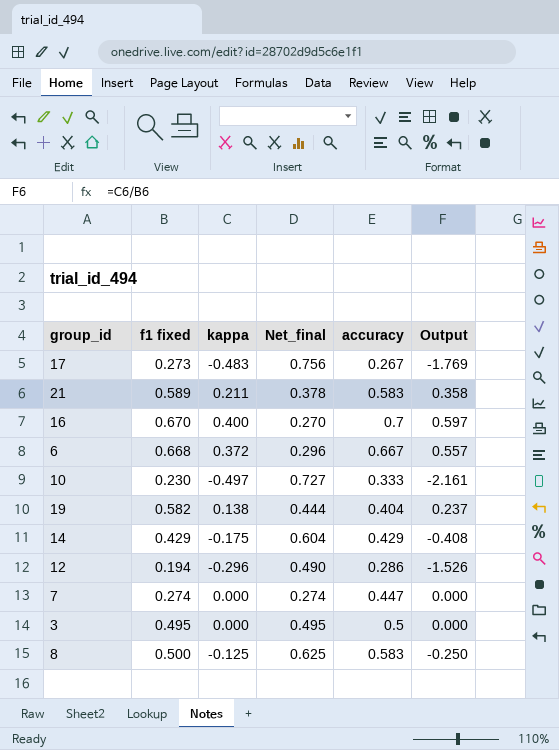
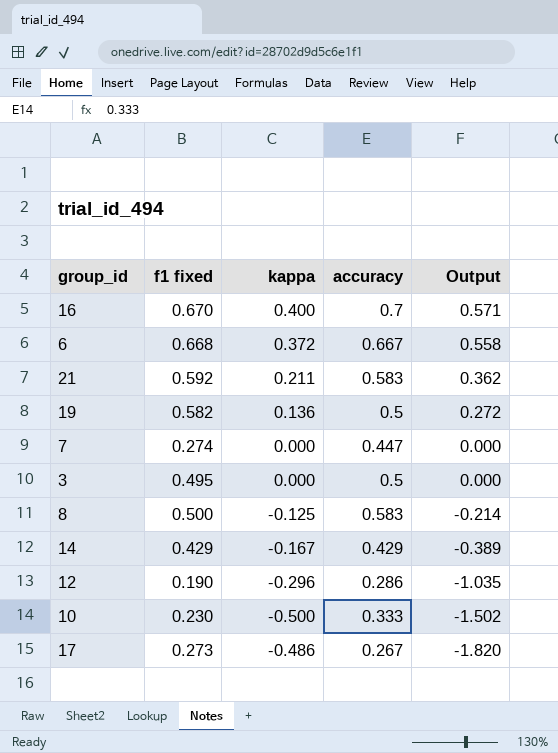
row order: none -> Output descending
column Net_final | formula: [f1 fixed] - [kappa] -> none
column Output | formula: [kappa] / [f1 fixed] -> [kappa] / [accuracy]
21 | f1 fixed: 0.589 -> 0.592
19 | kappa: 0.138 -> 0.136
19 | accuracy: 0.404 -> 0.5
14 | kappa: -0.175 -> -0.167
12 | f1 fixed: 0.194 -> 0.190
10 | kappa: -0.497 -> -0.500
17 | kappa: -0.483 -> -0.486

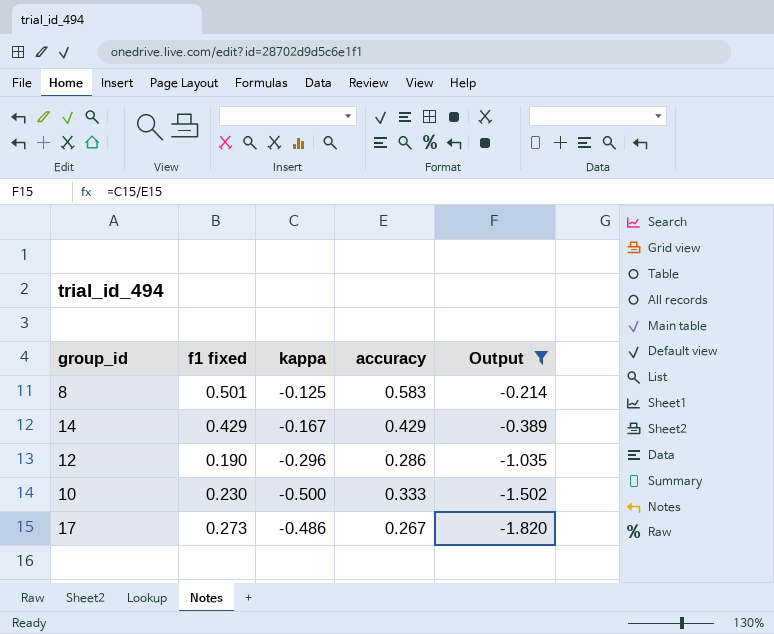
filter: none -> Output <= -0.214
8 | f1 fixed: 0.500 -> 0.501

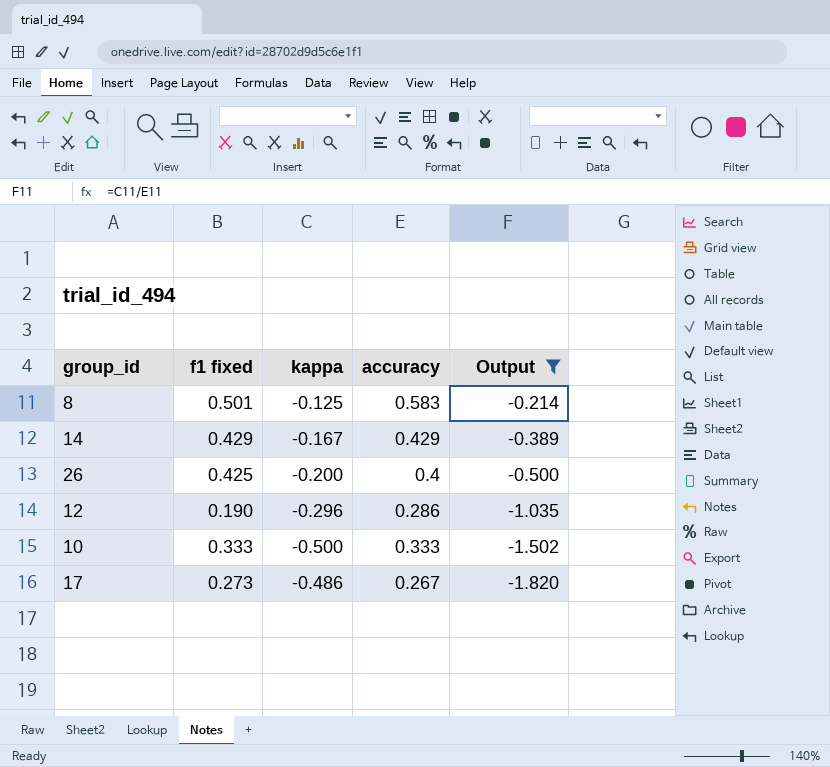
row 26: none -> 0.425 | -0.200 | 0.4 | -0.500
10 | f1 fixed: 0.230 -> 0.333

